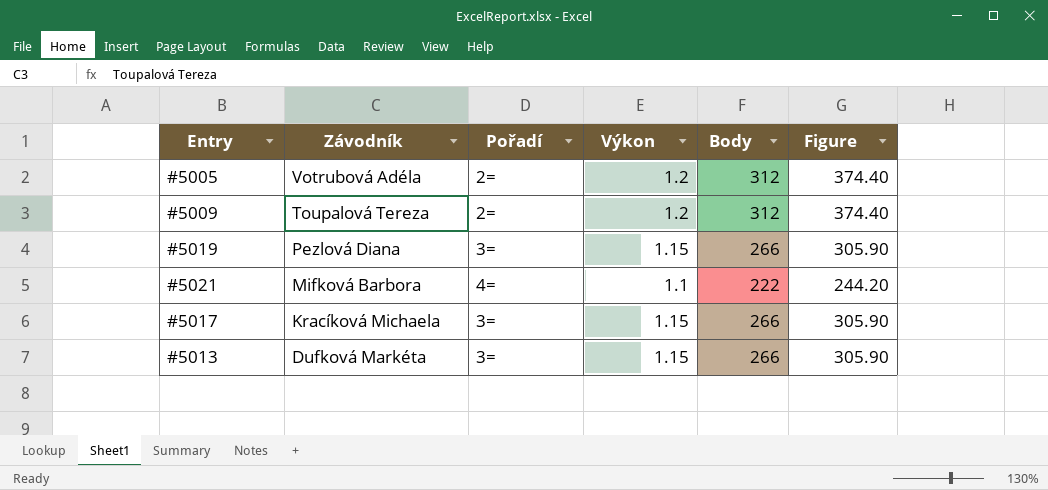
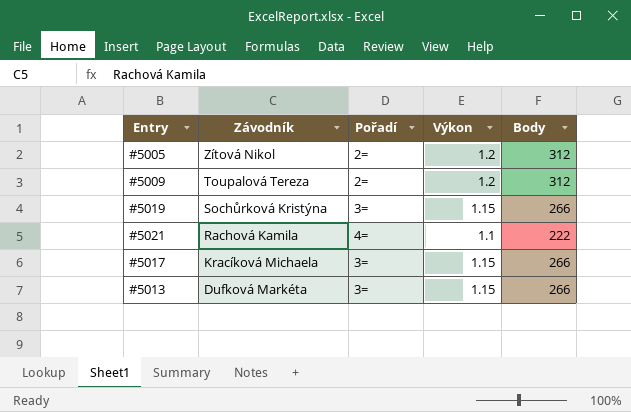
column Figure | formula: [Výkon] * [Body] -> none
#5005 | Závodník: Votrubová Adéla -> Zítová Nikol
#5019 | Závodník: Pezlová Diana -> Sochůrková Kristýna
#5021 | Závodník: Mifková Barbora -> Rachová Kamila

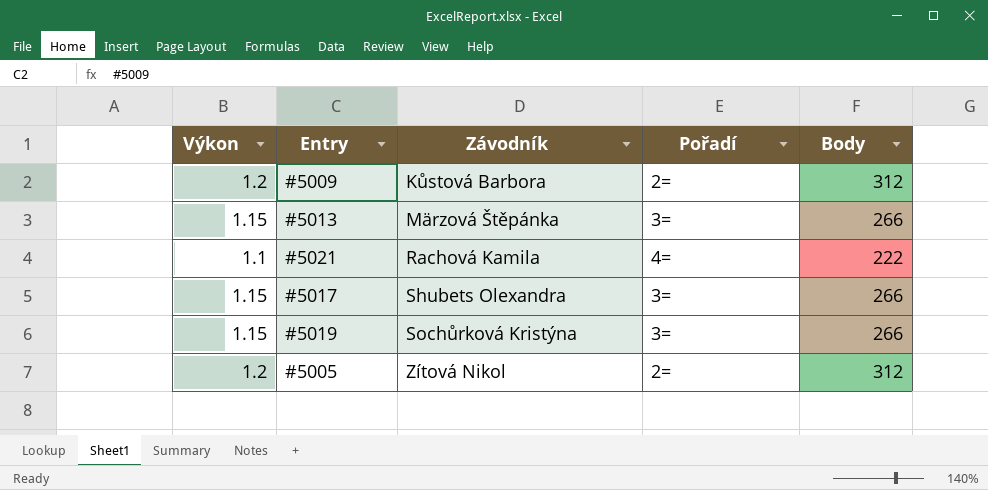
row order: Závodník descending -> Závodník ascending
column Výkon | position: 4 -> 1
#5009 | Závodník: Toupalová Tereza -> Kůstová Barbora
#5013 | Závodník: Dufková Markéta -> Märzová Štěpánka
#5017 | Závodník: Kracíková Michaela -> Shubets Olexandra

